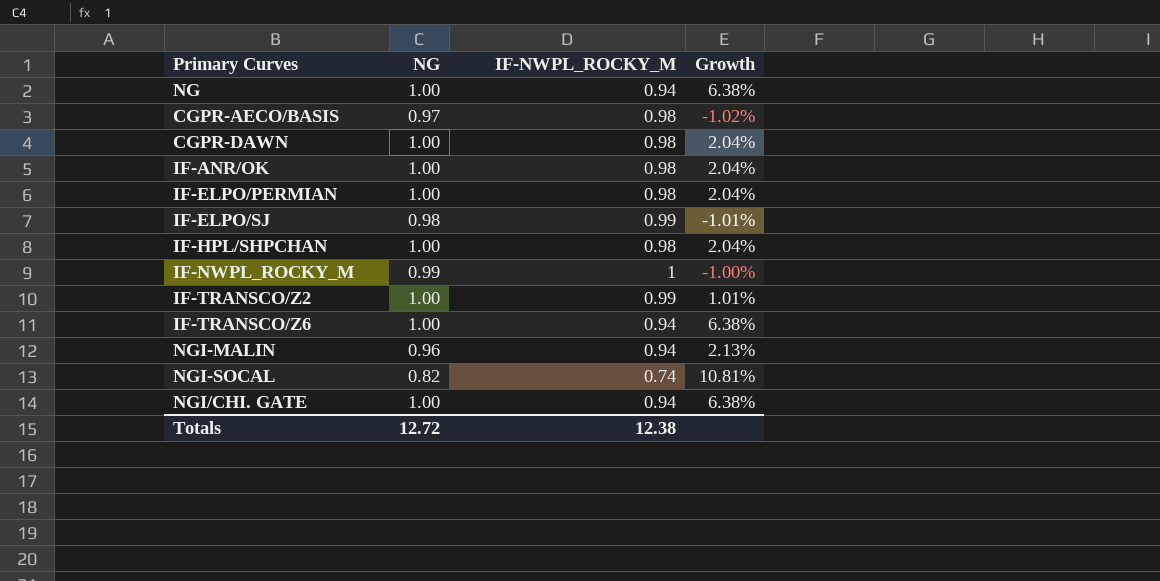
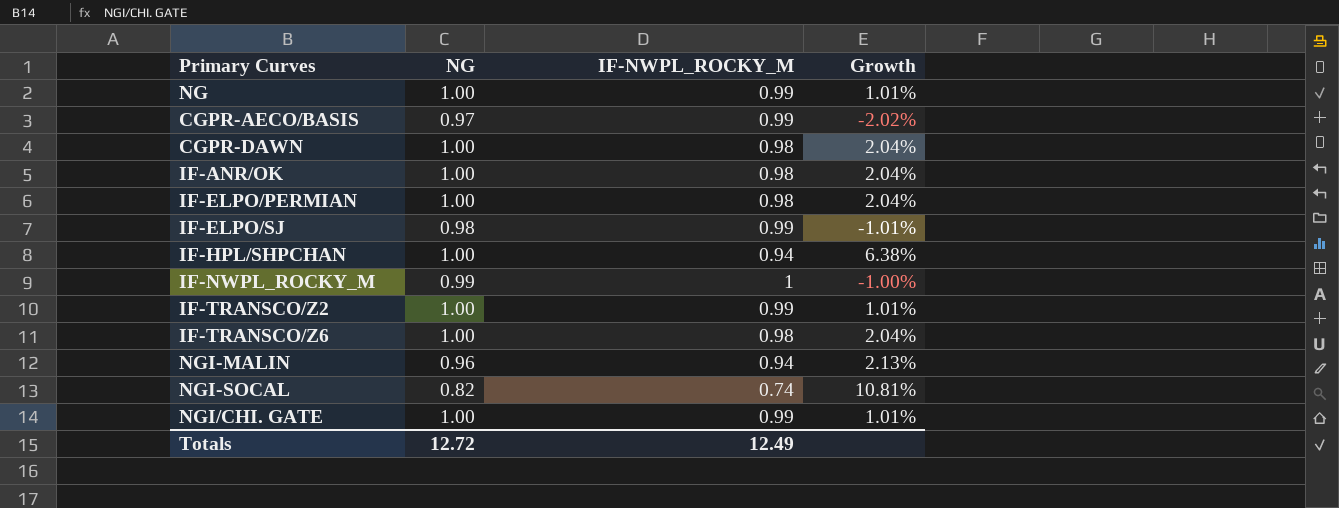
NG | IF-NWPL_ROCKY_M: 0.94 -> 0.99
NG | Growth: 6.38% -> 1.01%
CGPR-AECO/BASIS | IF-NWPL_ROCKY_M: 0.98 -> 0.99
CGPR-AECO/BASIS | Growth: -1.02% -> -2.02%
IF-HPL/SHPCHAN | IF-NWPL_ROCKY_M: 0.98 -> 0.94
IF-HPL/SHPCHAN | Growth: 2.04% -> 6.38%
IF-TRANSCO/Z6 | IF-NWPL_ROCKY_M: 0.94 -> 0.98
IF-TRANSCO/Z6 | Growth: 6.38% -> 2.04%
NGI/CHI. GATE | IF-NWPL_ROCKY_M: 0.94 -> 0.99
NGI/CHI. GATE | Growth: 6.38% -> 1.01%
Totals | IF-NWPL_ROCKY_M: 12.38 -> 12.49

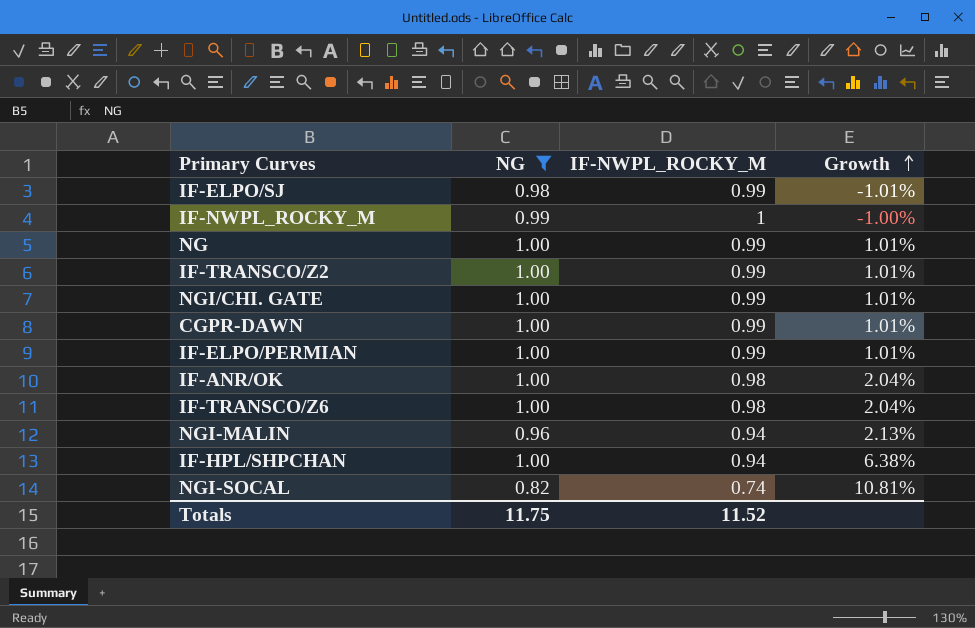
filter: none -> NG != 0.97
row order: none -> Growth ascending
CGPR-DAWN | IF-NWPL_ROCKY_M: 0.98 -> 0.99
CGPR-DAWN | Growth: 2.04% -> 1.01%
IF-ELPO/PERMIAN | IF-NWPL_ROCKY_M: 0.98 -> 0.99
IF-ELPO/PERMIAN | Growth: 2.04% -> 1.01%
Totals | NG: 12.72 -> 11.75
Totals | IF-NWPL_ROCKY_M: 12.49 -> 11.52

